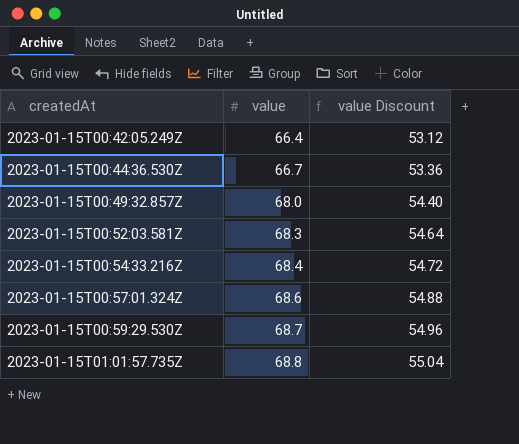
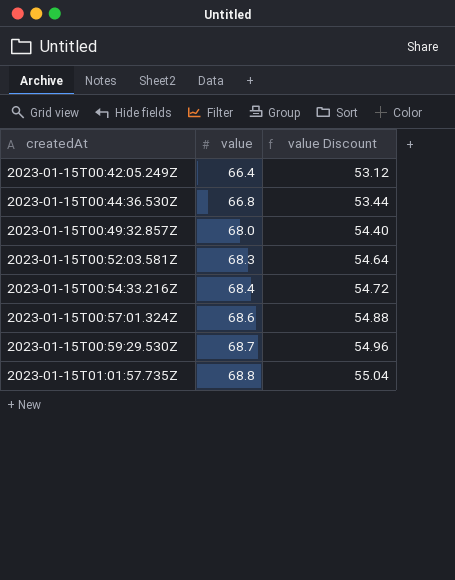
2023-01-15T00:44:36.530Z | value: 66.7 -> 66.8
2023-01-15T00:44:36.530Z | value Discount: 53.36 -> 53.44

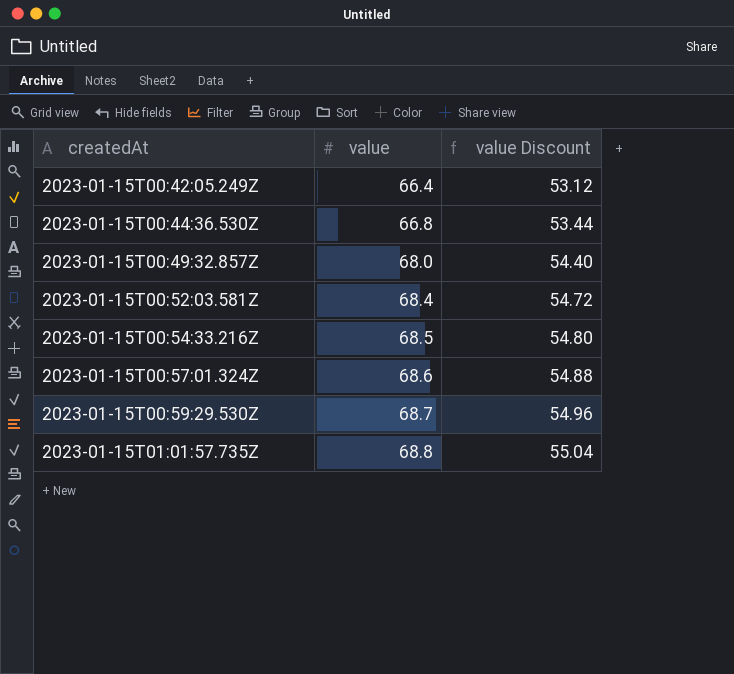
2023-01-15T00:52:03.581Z | value: 68.3 -> 68.4
2023-01-15T00:52:03.581Z | value Discount: 54.64 -> 54.72
2023-01-15T00:54:33.216Z | value: 68.4 -> 68.5
2023-01-15T00:54:33.216Z | value Discount: 54.72 -> 54.80

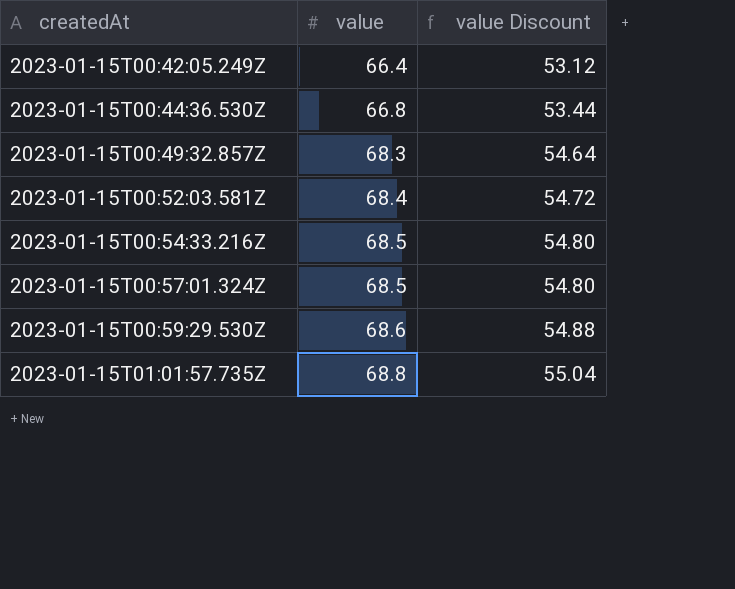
2023-01-15T00:49:32.857Z | value: 68.0 -> 68.3
2023-01-15T00:49:32.857Z | value Discount: 54.40 -> 54.64
2023-01-15T00:57:01.324Z | value: 68.6 -> 68.5
2023-01-15T00:57:01.324Z | value Discount: 54.88 -> 54.80
2023-01-15T00:59:29.530Z | value: 68.7 -> 68.6
2023-01-15T00:59:29.530Z | value Discount: 54.96 -> 54.88

